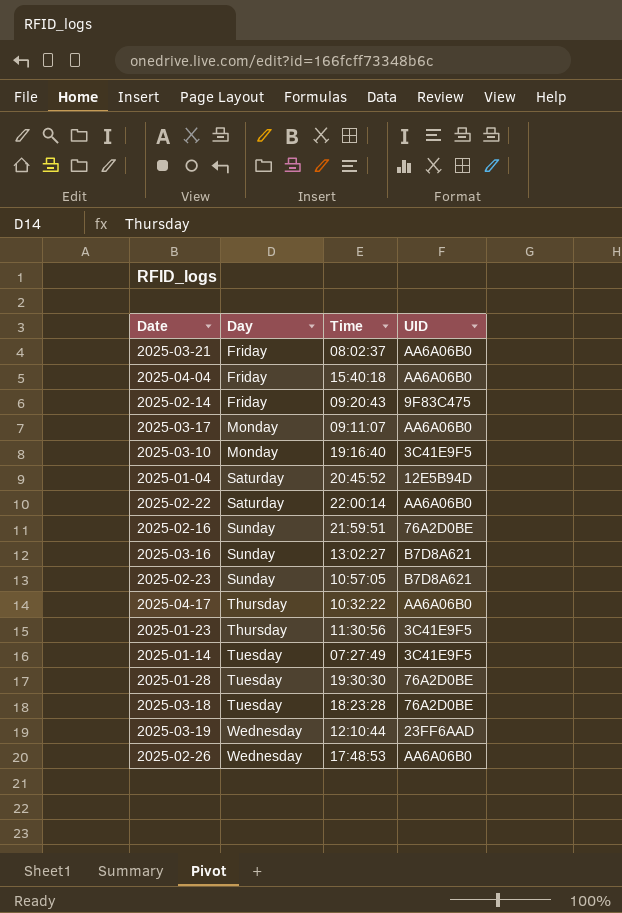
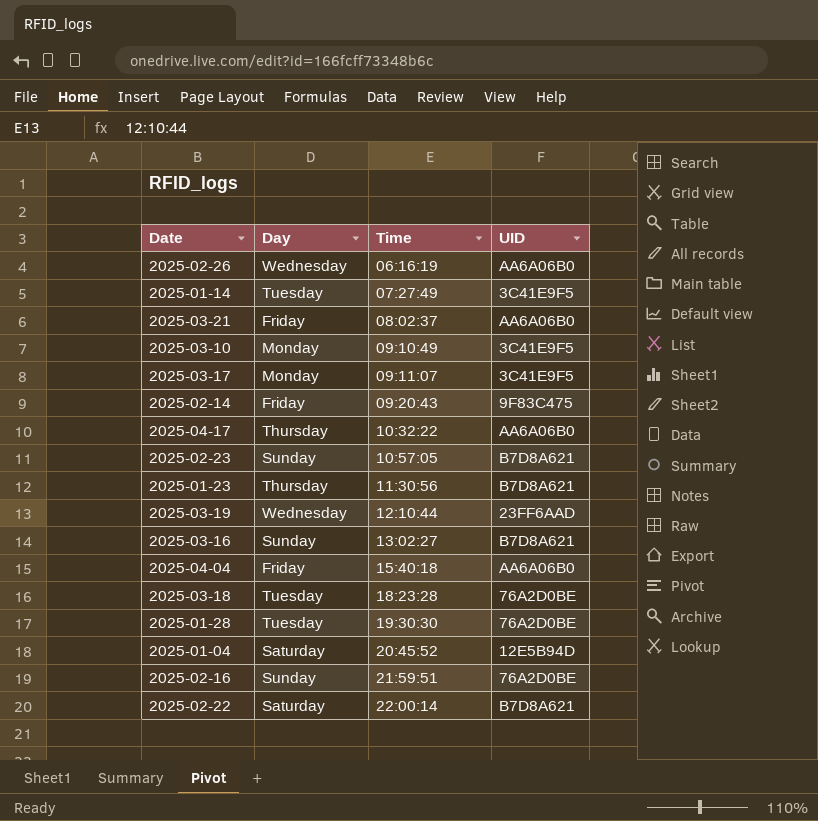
row order: Day ascending -> Time ascending
2025-02-26 | Time: 17:48:53 -> 06:16:19
2025-03-10 | Time: 19:16:40 -> 09:10:49
2025-03-17 | UID: AA6A06B0 -> 3C41E9F5
2025-01-23 | UID: 3C41E9F5 -> B7D8A621
2025-02-22 | UID: AA6A06B0 -> B7D8A621

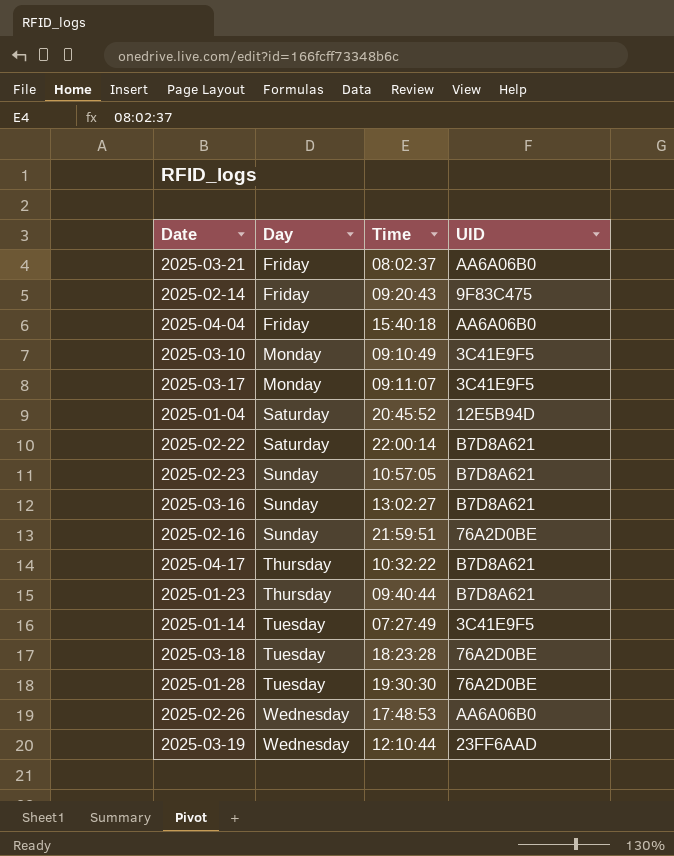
row order: Time ascending -> Day ascending
2025-04-17 | UID: AA6A06B0 -> B7D8A621
2025-01-23 | Time: 11:30:56 -> 09:40:44
2025-02-26 | Time: 06:16:19 -> 17:48:53

